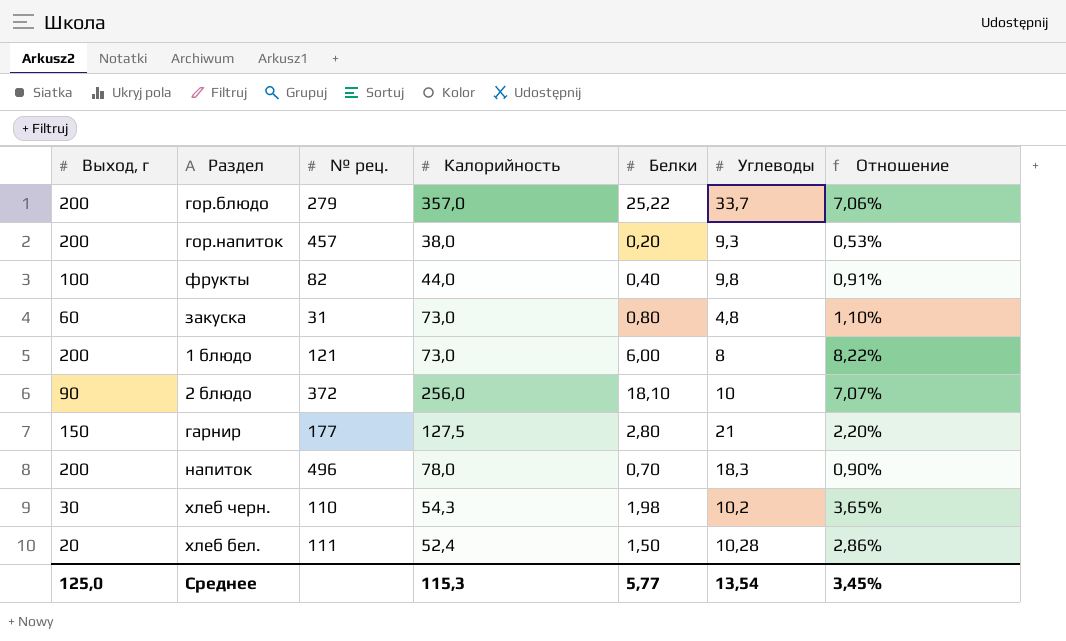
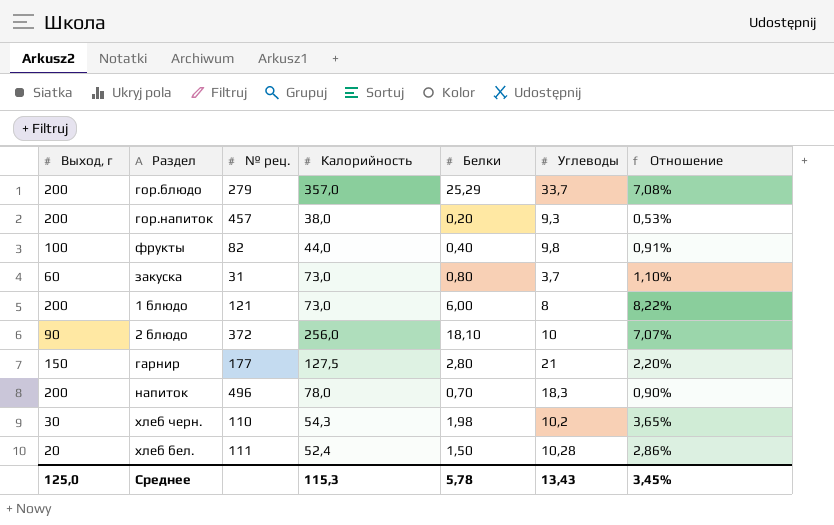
гор.блюдо | Белки: 25,22 -> 25,29
гор.блюдо | Отношение: 7,06% -> 7,08%
закуска | Углеводы: 4,8 -> 3,7
Среднее | Белки: 5,77 -> 5,78
Среднее | Углеводы: 13,54 -> 13,43

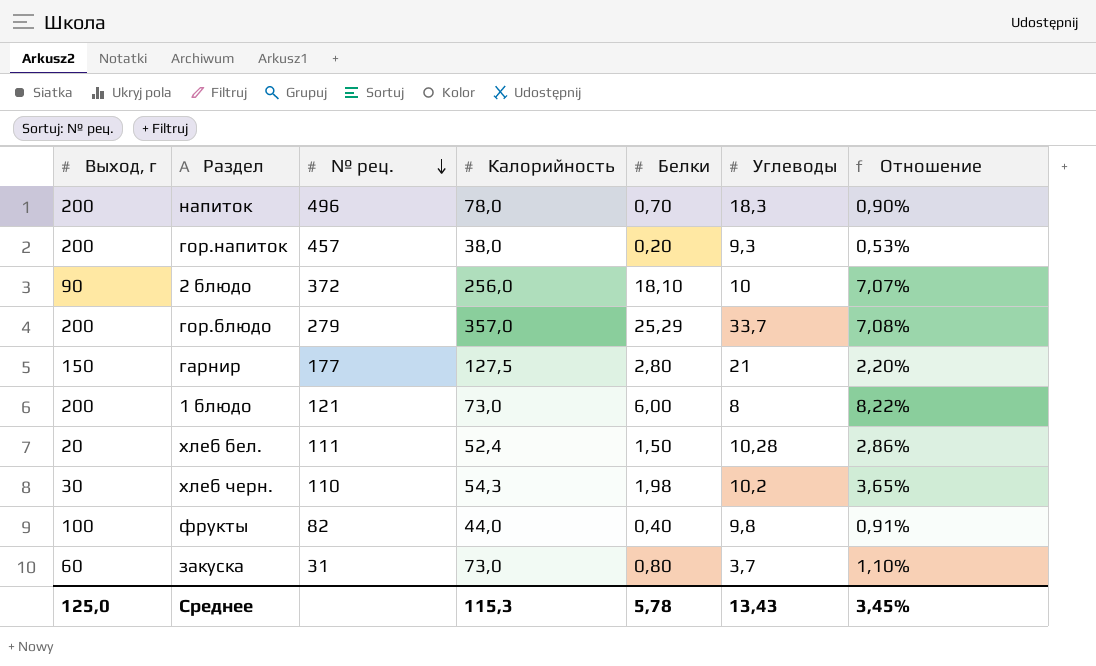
row order: none -> № рец. descending

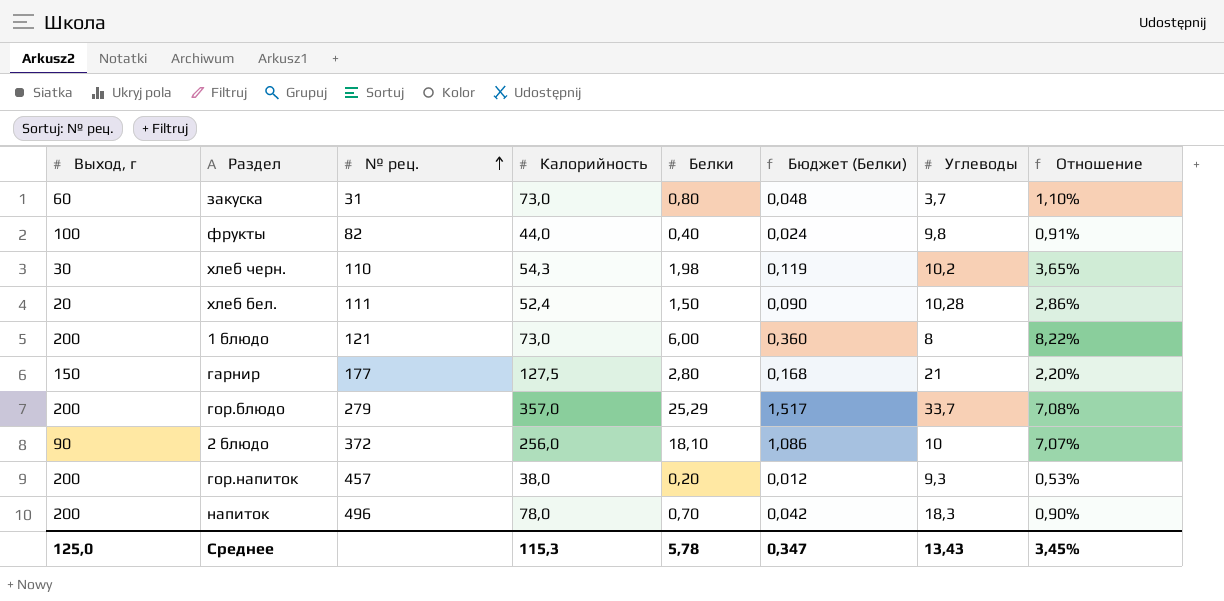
row order: № рец. descending -> № рец. ascending
column Бюджет (Белки) | formula: none -> [Белки] * 0,06

